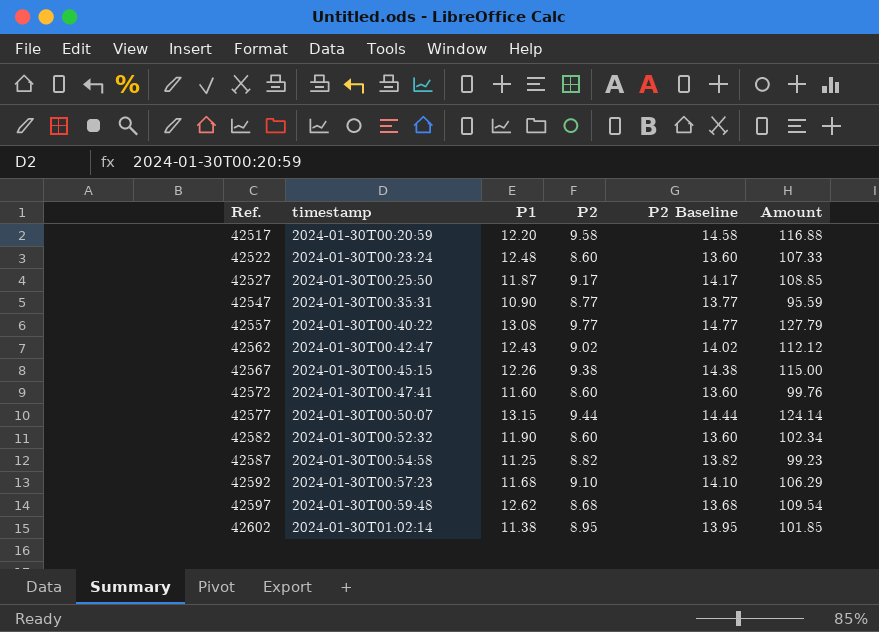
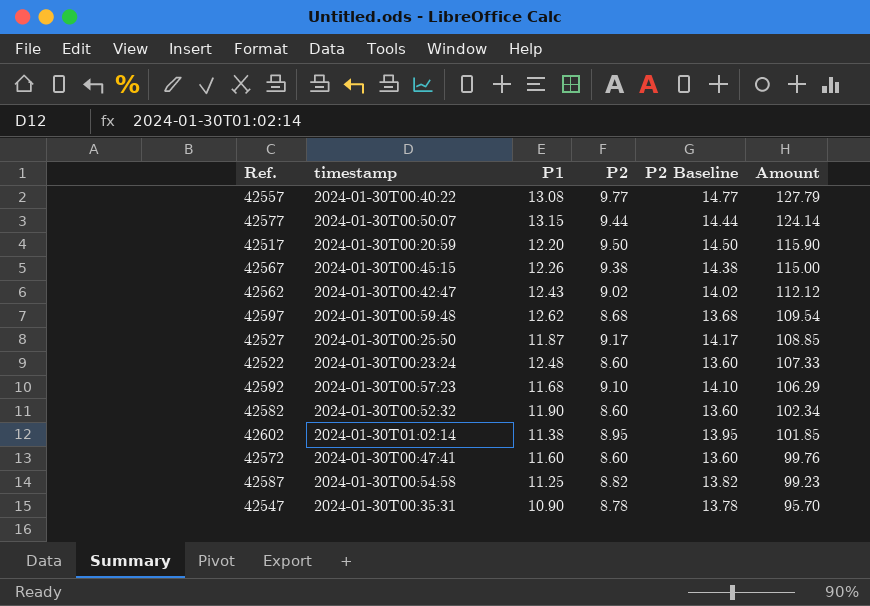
row order: Ref. ascending -> Amount descending
42517 | P2: 9.58 -> 9.50
42517 | P2 Baseline: 14.58 -> 14.50
42517 | Amount: 116.88 -> 115.90
42547 | P2: 8.77 -> 8.78
42547 | P2 Baseline: 13.77 -> 13.78
42547 | Amount: 95.59 -> 95.70

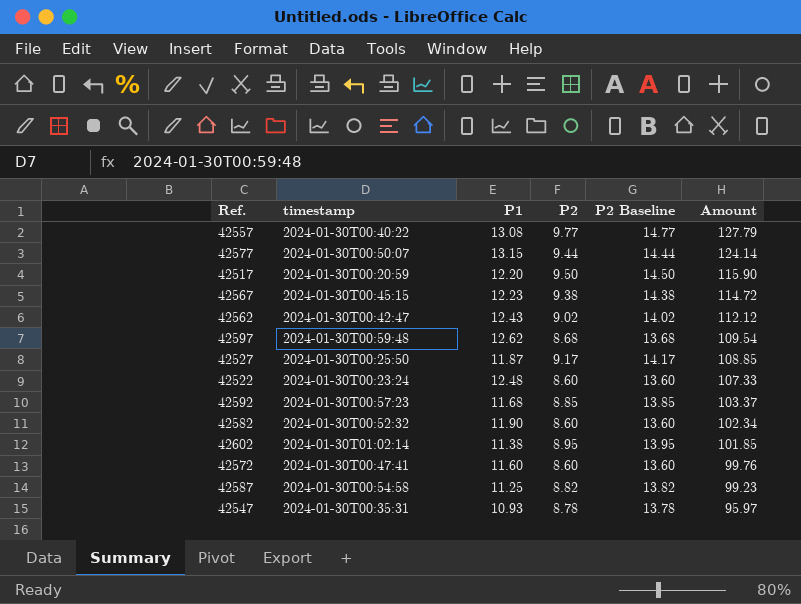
42567 | P1: 12.26 -> 12.23
42567 | Amount: 115.00 -> 114.72
42592 | P2: 9.10 -> 8.85
42592 | P2 Baseline: 14.10 -> 13.85
42592 | Amount: 106.29 -> 103.37
42547 | P1: 10.90 -> 10.93
42547 | Amount: 95.70 -> 95.97

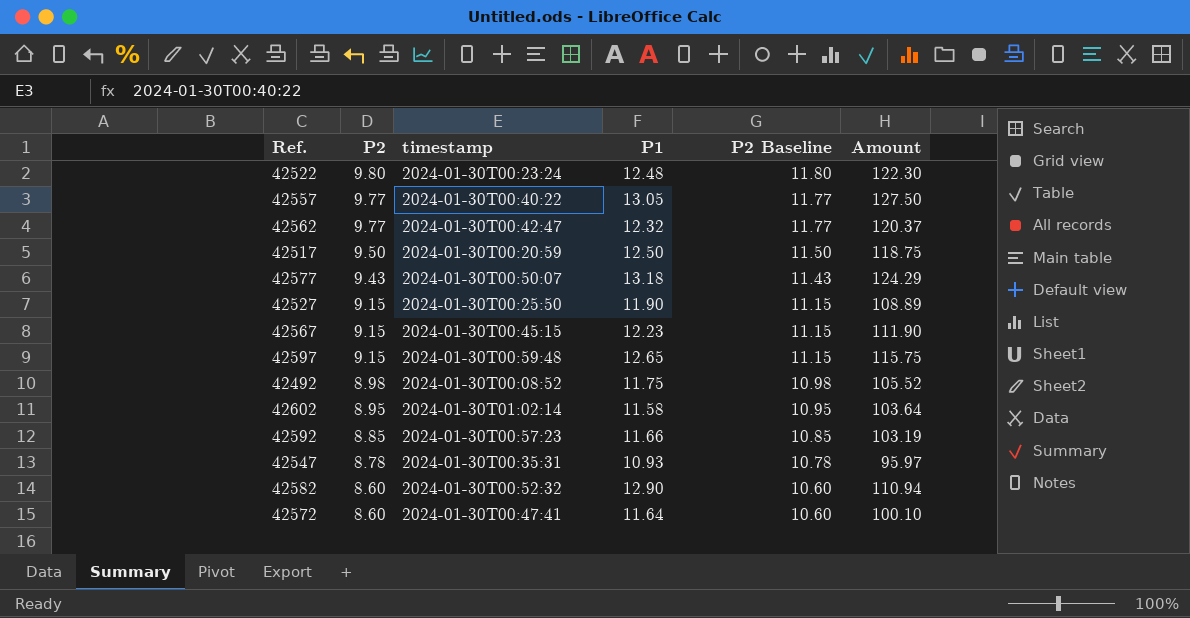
row order: Amount descending -> P2 descending
column P2 | position: 4 -> 2
column P2 Baseline | formula: [P2] + 5 -> [P2] + 2
row 42587: 2024-01-30T00:54:58 | 11.25 | 8.82 | 13.82 | 99.23 -> none
42522 | P2: 8.60 -> 9.80
42522 | Amount: 107.33 -> 122.30
42557 | P1: 13.08 -> 13.05
42557 | Amount: 127.79 -> 127.50
42562 | P2: 9.02 -> 9.77
42562 | P1: 12.43 -> 12.32
42562 | Amount: 112.12 -> 120.37
42517 | P1: 12.20 -> 12.50
42517 | Amount: 115.90 -> 118.75
42577 | P2: 9.44 -> 9.43
42577 | P1: 13.15 -> 13.18
42577 | Amount: 124.14 -> 124.29
42527 | P2: 9.17 -> 9.15
42527 | P1: 11.87 -> 11.90
42527 | Amount: 108.85 -> 108.89
42567 | P2: 9.38 -> 9.15
42567 | Amount: 114.72 -> 111.90
42597 | P2: 8.68 -> 9.15
42597 | P1: 12.62 -> 12.65
42597 | Amount: 109.54 -> 115.75
row 42492: none -> 8.98 | 2024-01-30T00:08:52 | 11.75 | 10.98 | 105.52
42602 | P1: 11.38 -> 11.58
42602 | Amount: 101.85 -> 103.64
42592 | P1: 11.68 -> 11.66
42592 | Amount: 103.37 -> 103.19
42582 | P1: 11.90 -> 12.90
42582 | Amount: 102.34 -> 110.94
42572 | P1: 11.60 -> 11.64
42572 | Amount: 99.76 -> 100.10

